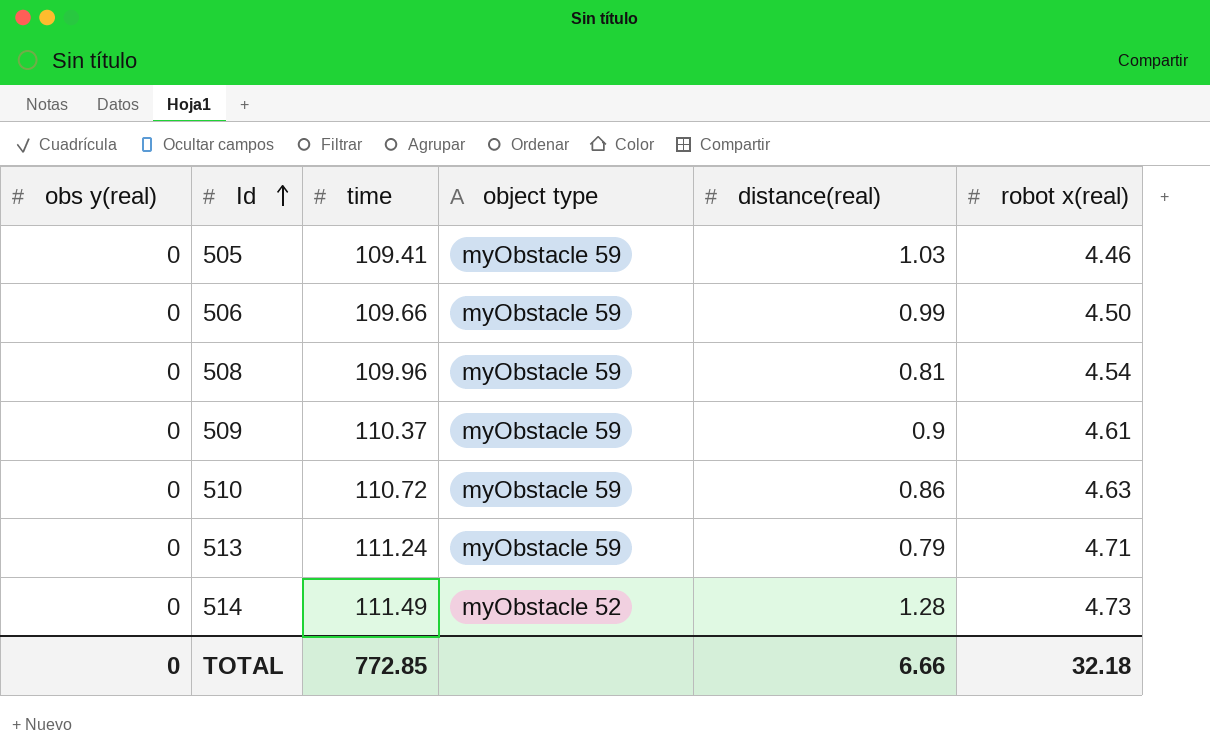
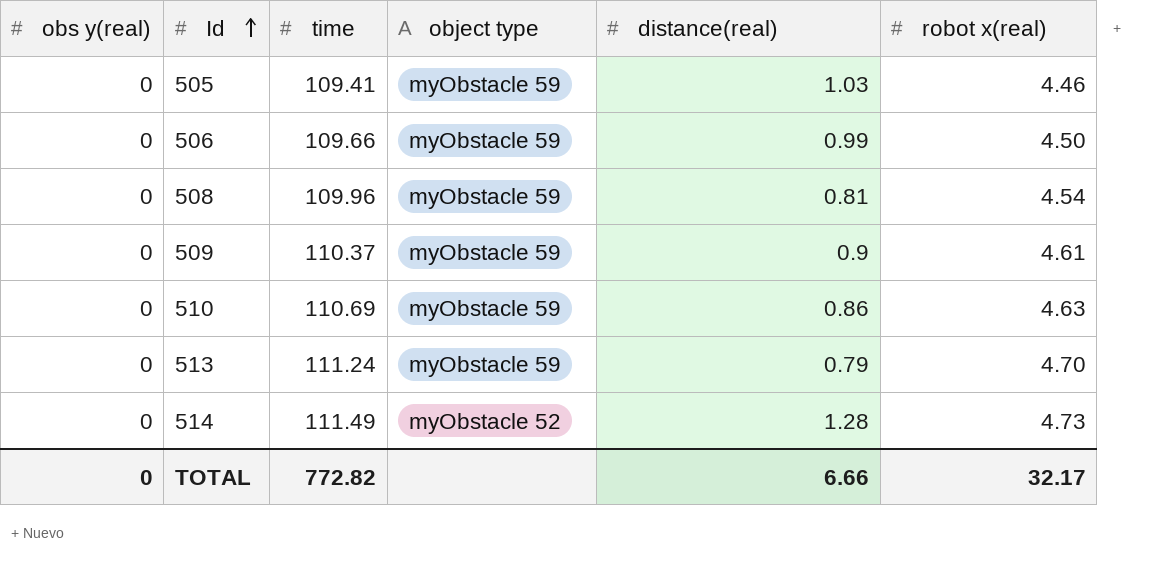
510 | time: 110.72 -> 110.69
513 | robot x(real): 4.71 -> 4.70
TOTAL | time: 772.85 -> 772.82
TOTAL | robot x(real): 32.18 -> 32.17

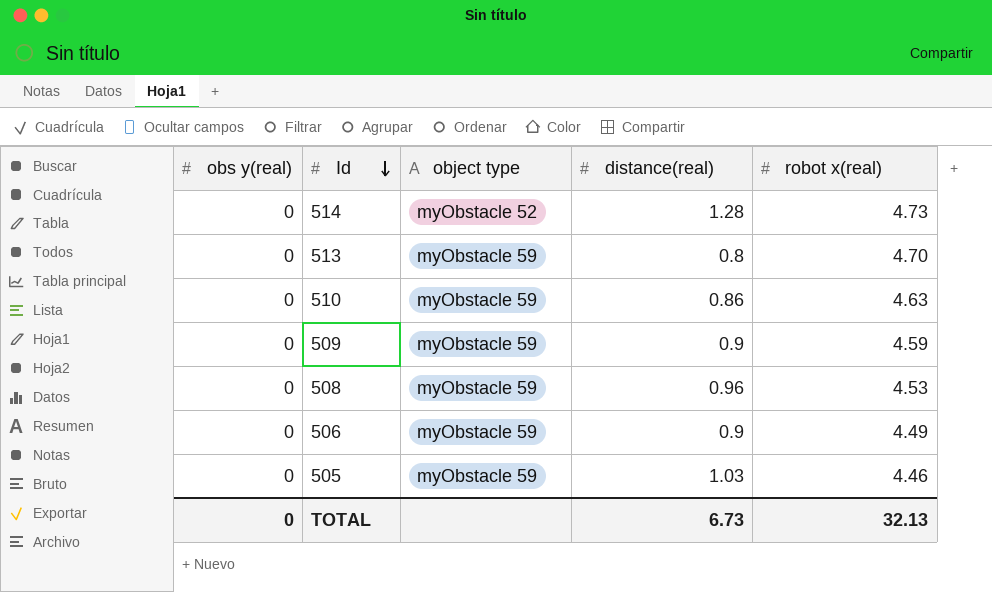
row order: Id ascending -> Id descending
column time | position: 3 -> none
513 | distance(real): 0.79 -> 0.8
509 | robot x(real): 4.61 -> 4.59
508 | distance(real): 0.81 -> 0.96
508 | robot x(real): 4.54 -> 4.53
506 | distance(real): 0.99 -> 0.9
506 | robot x(real): 4.50 -> 4.49
TOTAL | distance(real): 6.66 -> 6.73
TOTAL | robot x(real): 32.17 -> 32.13

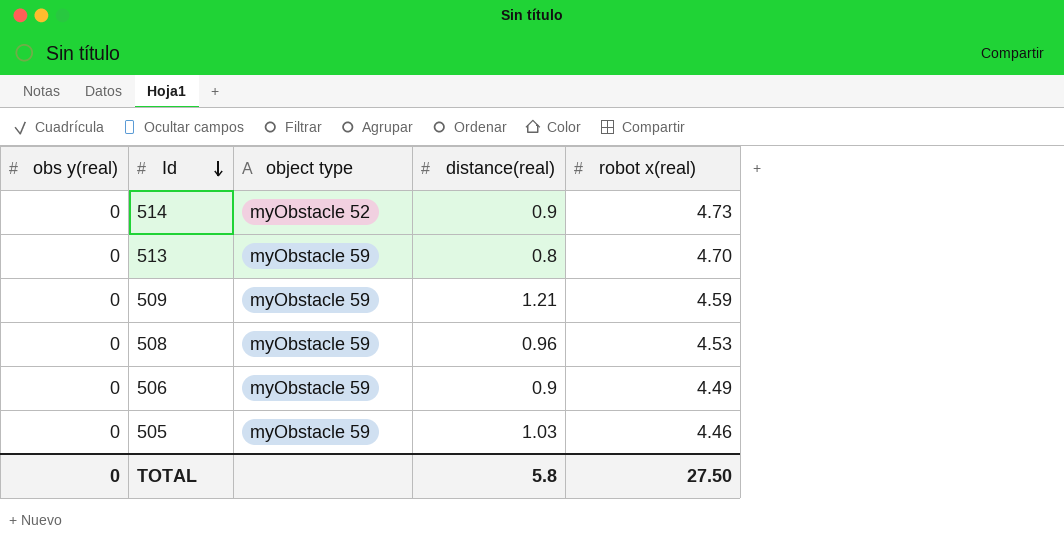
row 510: 0 | myObstacle 59 | 0.86 | 4.63 -> none
514 | distance(real): 1.28 -> 0.9
509 | distance(real): 0.9 -> 1.21
TOTAL | distance(real): 6.73 -> 5.8
TOTAL | robot x(real): 32.13 -> 27.50

